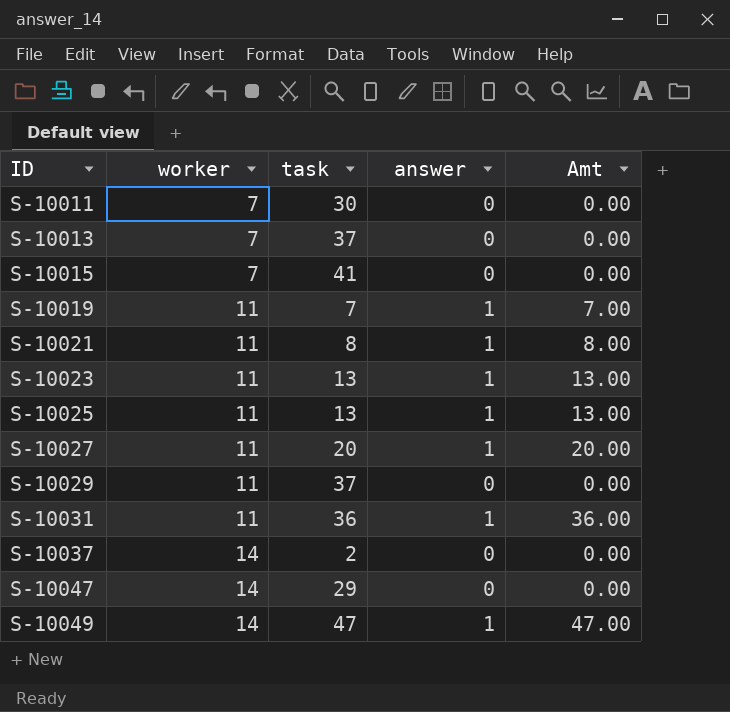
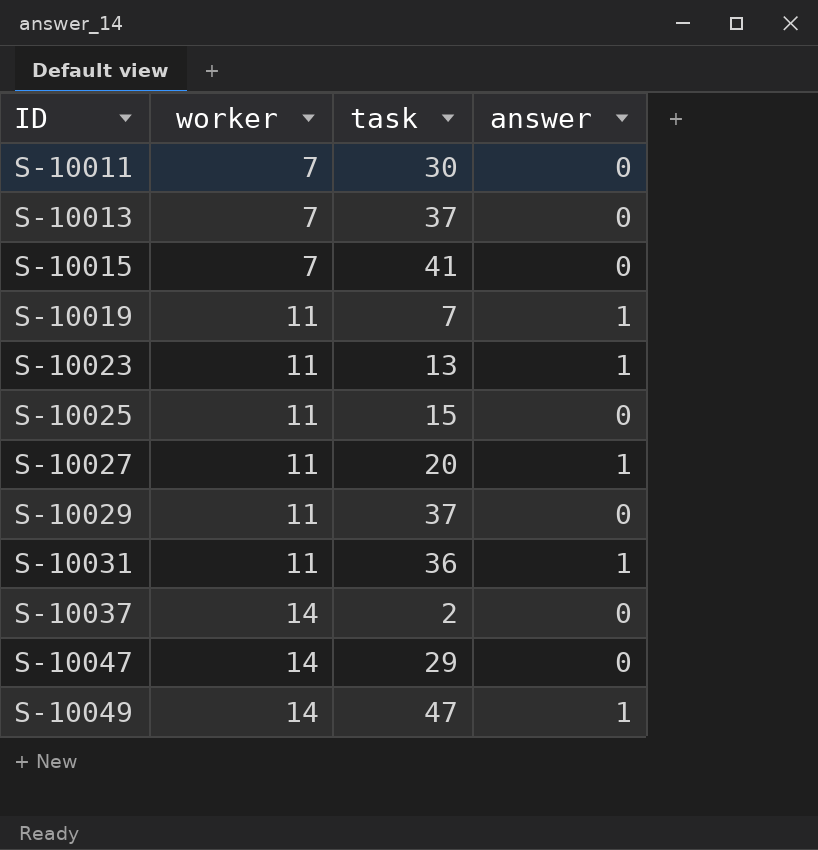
column Amt | formula: [task] * [answer] -> none
row S-10021: 11 | 8 | 1 | 8.00 -> none
S-10025 | task: 13 -> 15
S-10025 | answer: 1 -> 0

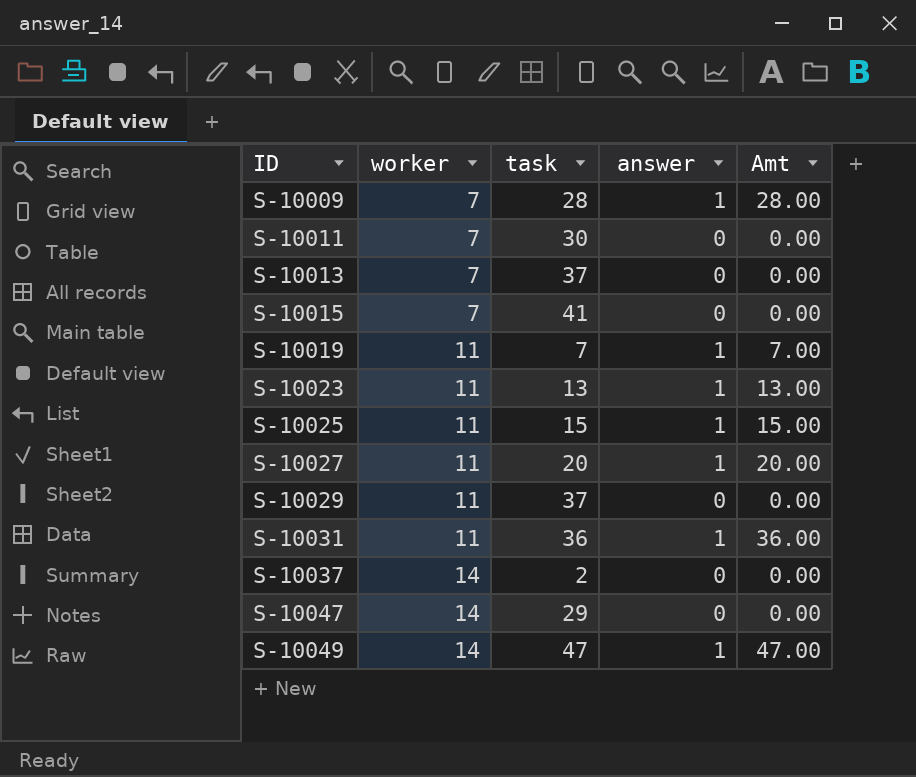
column Amt | formula: none -> [task] * [answer]
row S-10009: none -> 7 | 28 | 1 | 28.00
S-10025 | answer: 0 -> 1

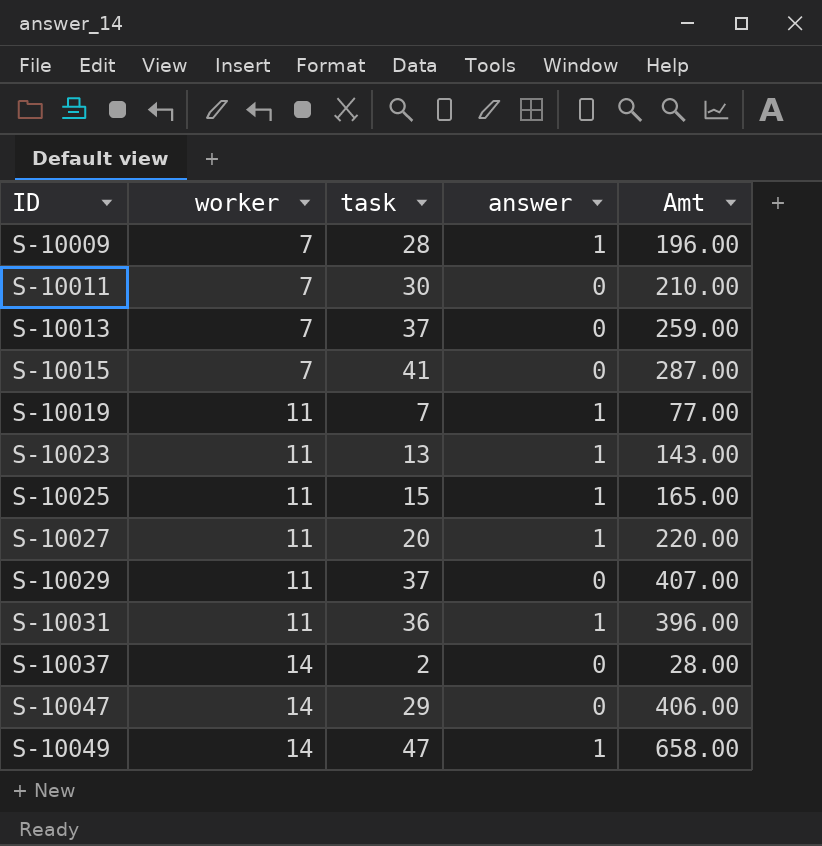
column Amt | formula: [task] * [answer] -> [worker] * [task]

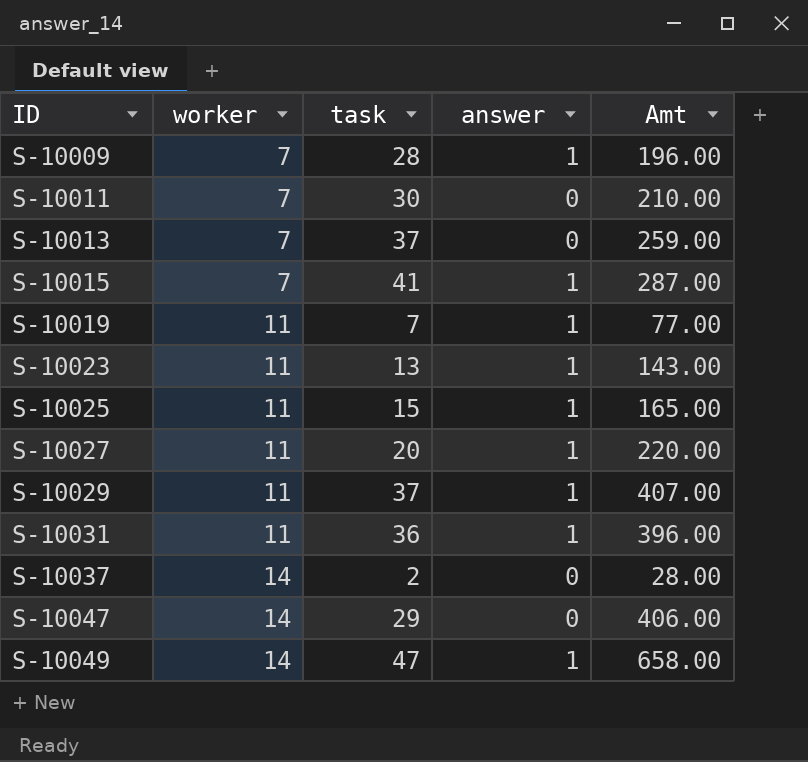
S-10015 | answer: 0 -> 1
S-10029 | answer: 0 -> 1

